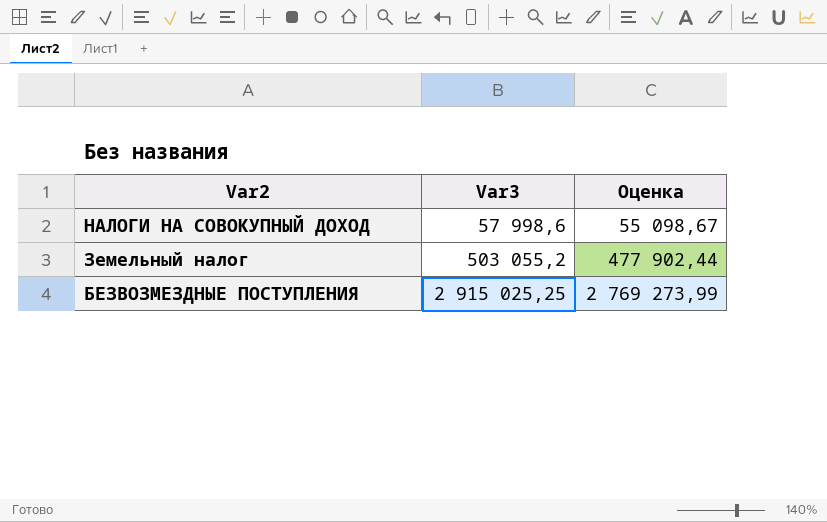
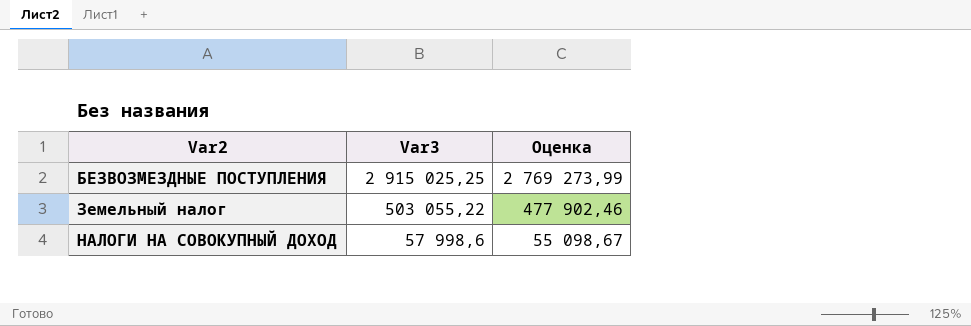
row order: Var2 descending -> Var2 ascending
Земельный налог | Var3: 503 055,2 -> 503 055,22
Земельный налог | Оценка: 477 902,44 -> 477 902,46

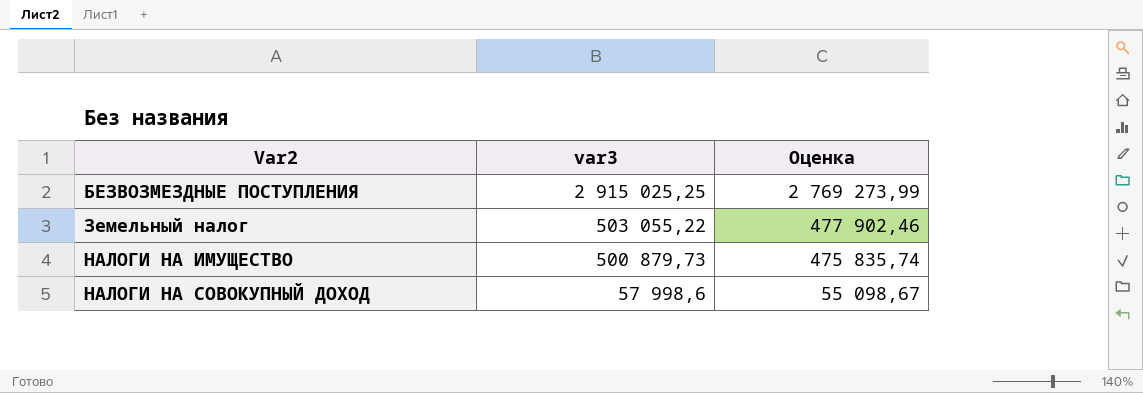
column name: Var3 -> var3
row НАЛОГИ НА ИМУЩЕСТВО: none -> 500 879,73 | 475 835,74

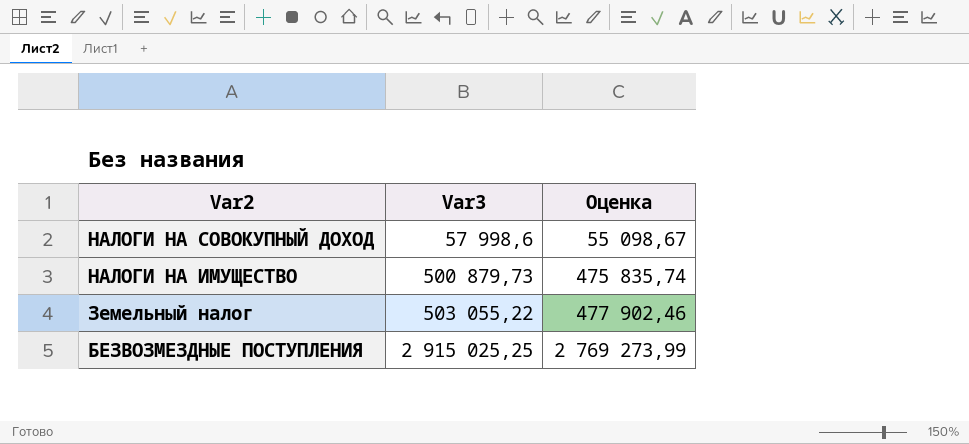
row order: Var2 ascending -> Var2 descending
column name: var3 -> Var3

